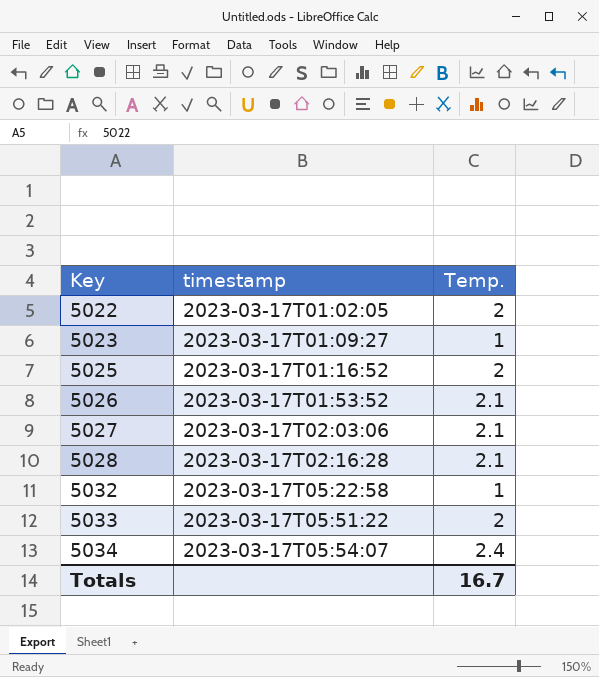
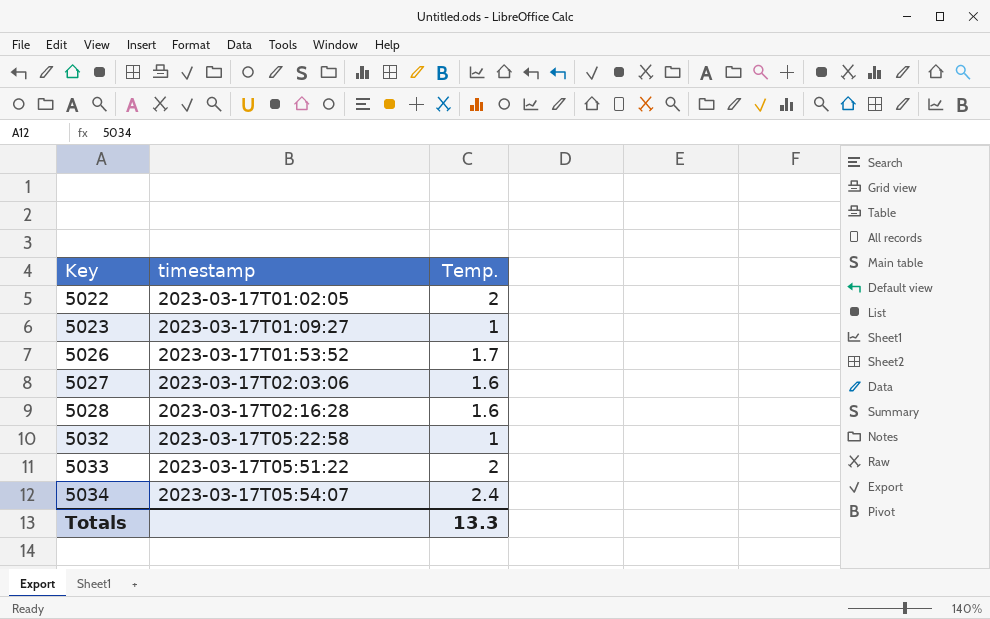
row 5025: 2023-03-17T01:16:52 | 2 -> none
5026 | Temp.: 2.1 -> 1.7
5027 | Temp.: 2.1 -> 1.6
5028 | Temp.: 2.1 -> 1.6
Totals | Temp.: 16.7 -> 13.3

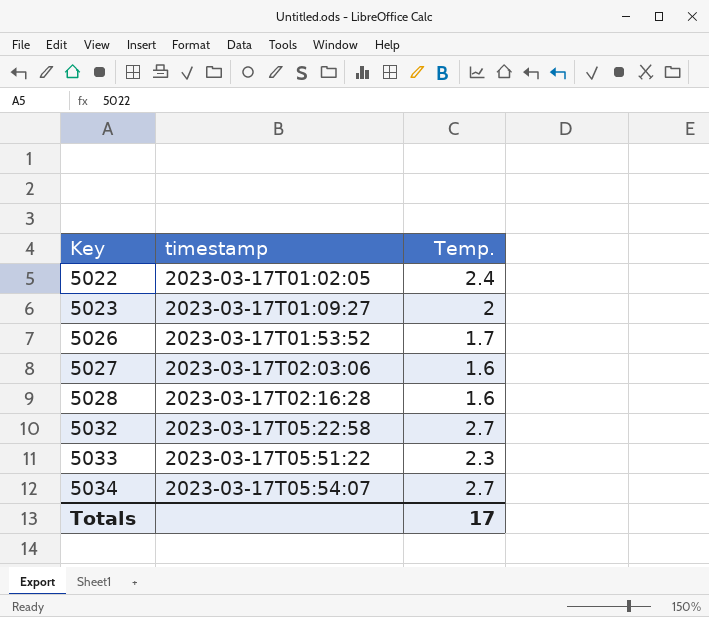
5022 | Temp.: 2 -> 2.4
5023 | Temp.: 1 -> 2
5032 | Temp.: 1 -> 2.7
5033 | Temp.: 2 -> 2.3
5034 | Temp.: 2.4 -> 2.7
Totals | Temp.: 13.3 -> 17

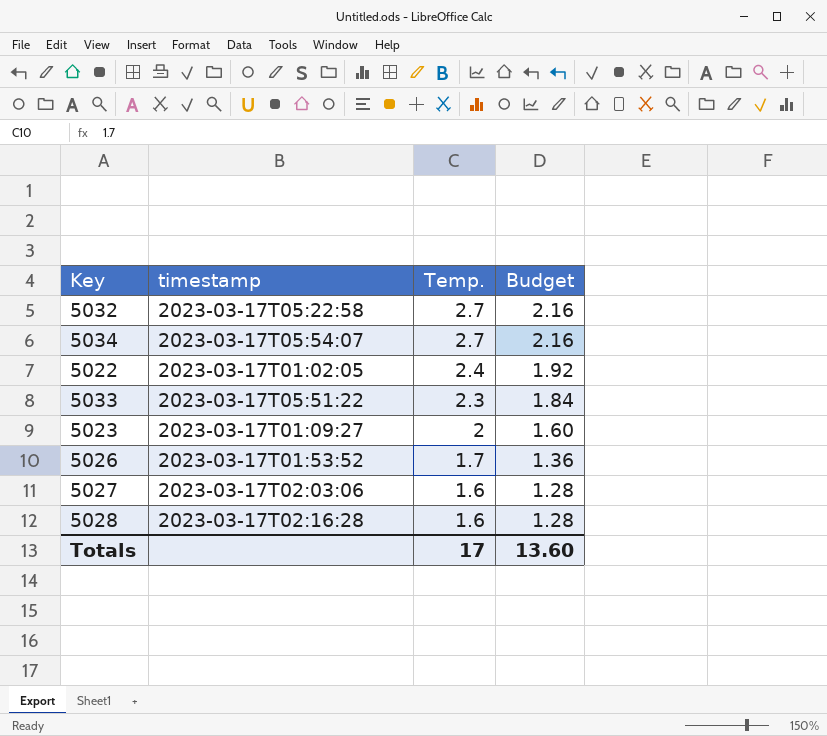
row order: Key ascending -> Temp. descending
column Budget | formula: none -> [Temp.] * 0.8

